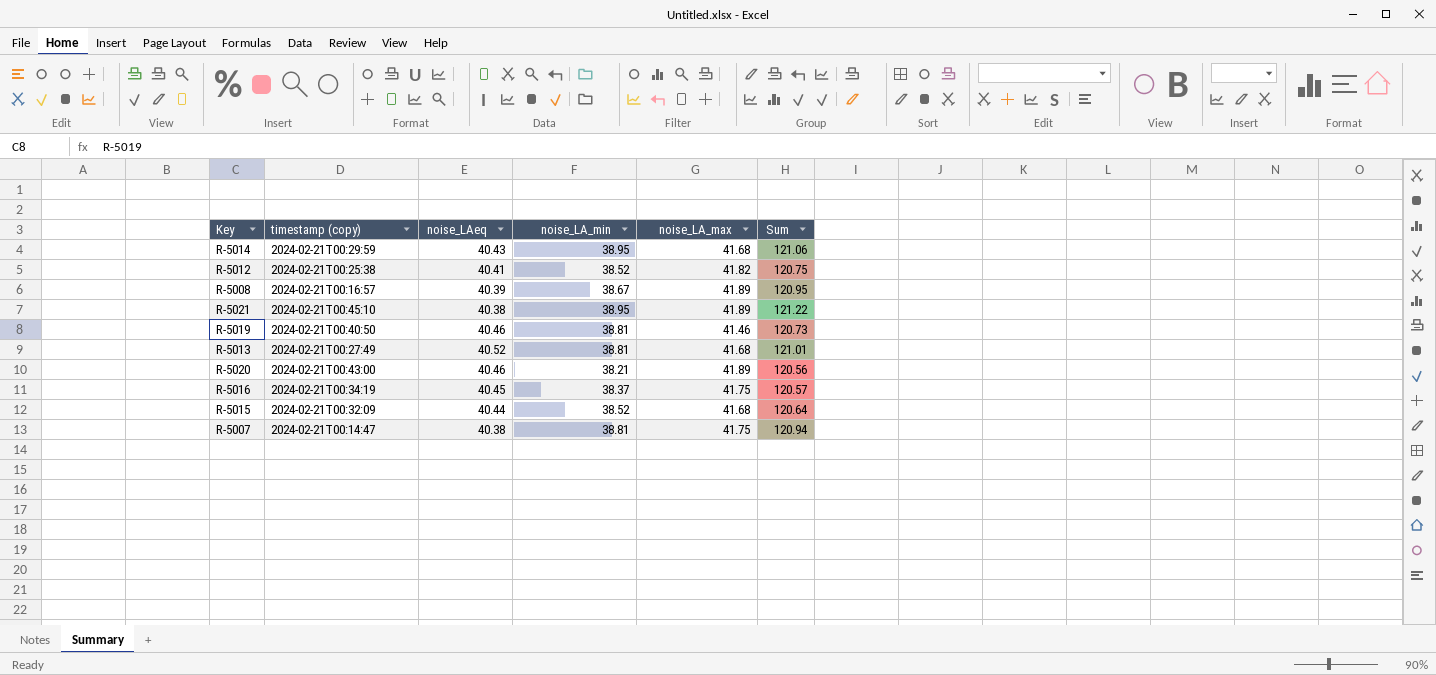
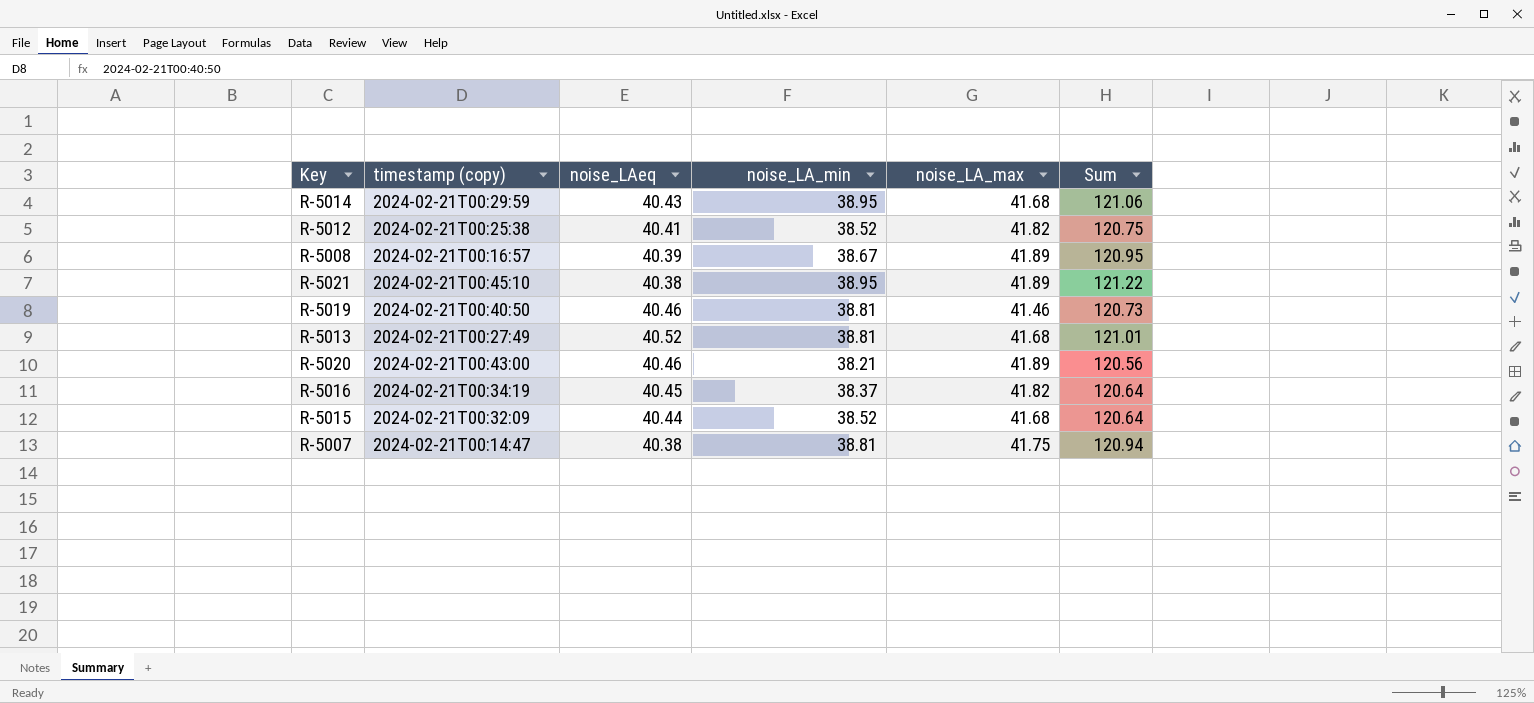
R-5016 | noise_LA_max: 41.75 -> 41.82
R-5016 | Sum: 120.57 -> 120.64

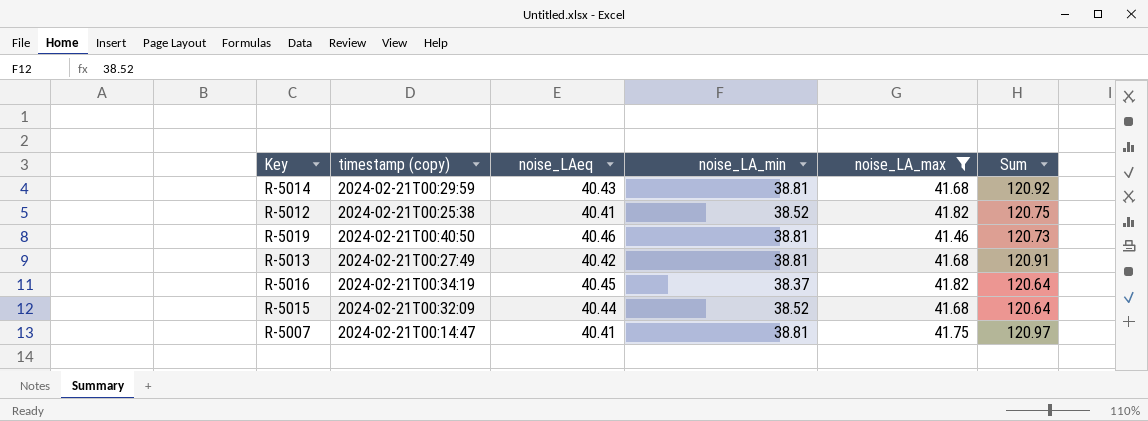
filter: none -> noise_LA_max != 41.89
R-5014 | noise_LA_min: 38.95 -> 38.81
R-5014 | Sum: 121.06 -> 120.92
R-5013 | noise_LAeq: 40.52 -> 40.42
R-5013 | Sum: 121.01 -> 120.91
R-5007 | noise_LAeq: 40.38 -> 40.41
R-5007 | Sum: 120.94 -> 120.97

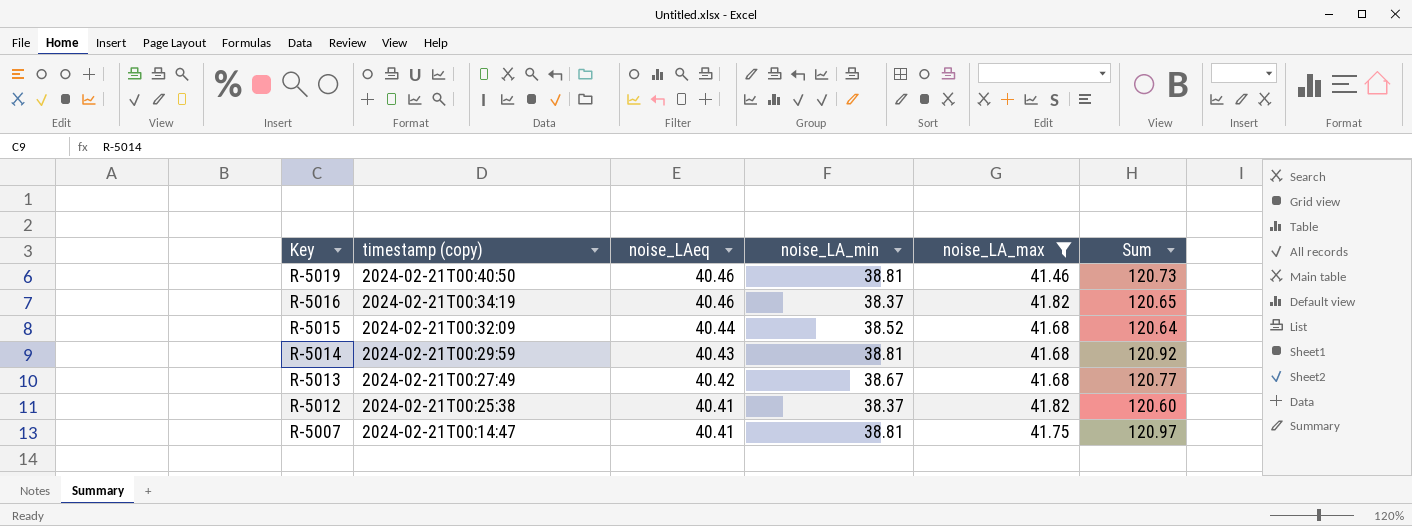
row order: none -> Key descending
R-5016 | noise_LAeq: 40.45 -> 40.46
R-5016 | Sum: 120.64 -> 120.65
R-5013 | noise_LA_min: 38.81 -> 38.67
R-5013 | Sum: 120.91 -> 120.77
R-5012 | noise_LA_min: 38.52 -> 38.37
R-5012 | Sum: 120.75 -> 120.60

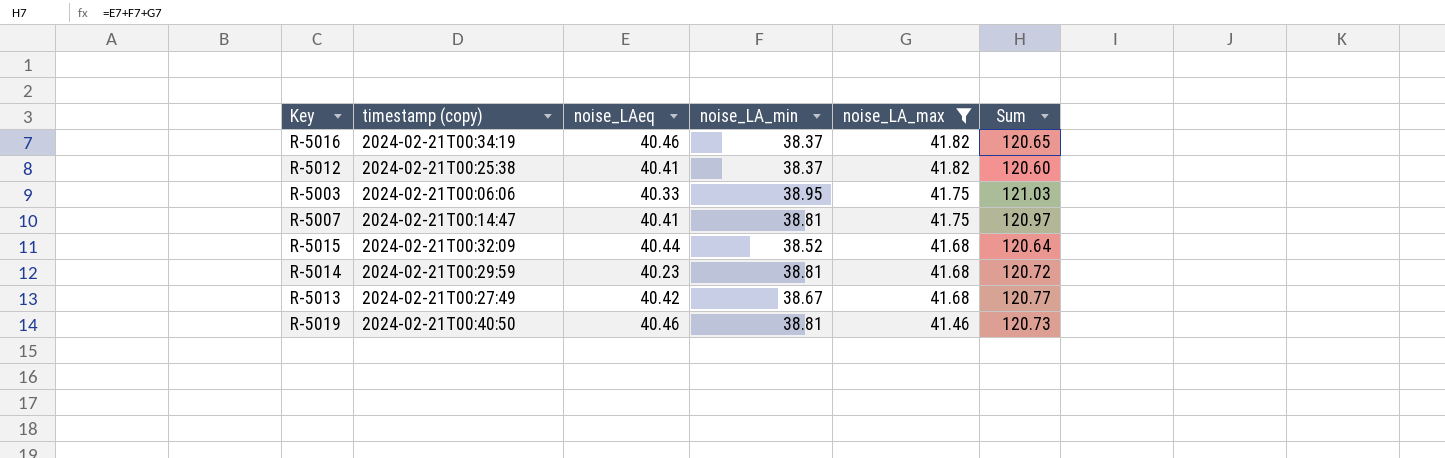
row order: Key descending -> noise_LA_max descending
row R-5003: none -> 2024-02-21T00:06:06 | 40.33 | 38.95 | 41.75 | 121.03
R-5014 | noise_LAeq: 40.43 -> 40.23
R-5014 | Sum: 120.92 -> 120.72

